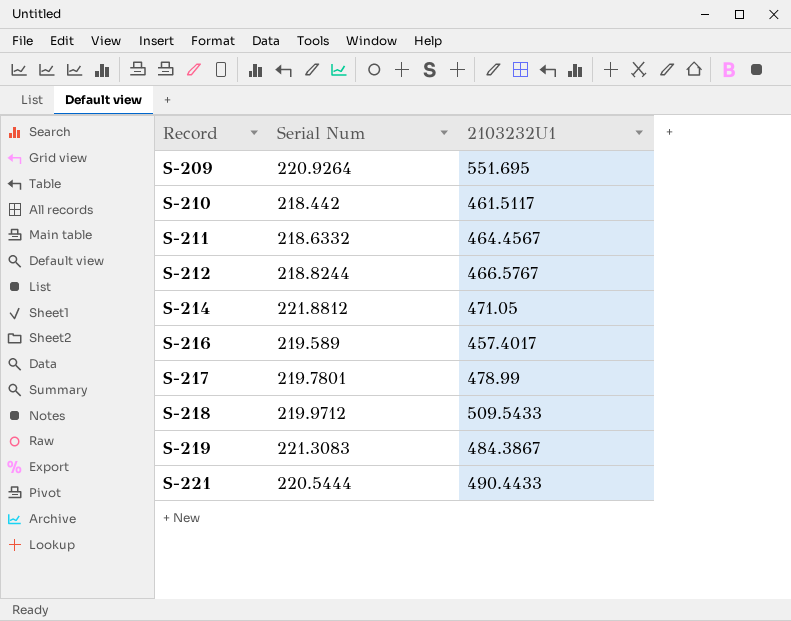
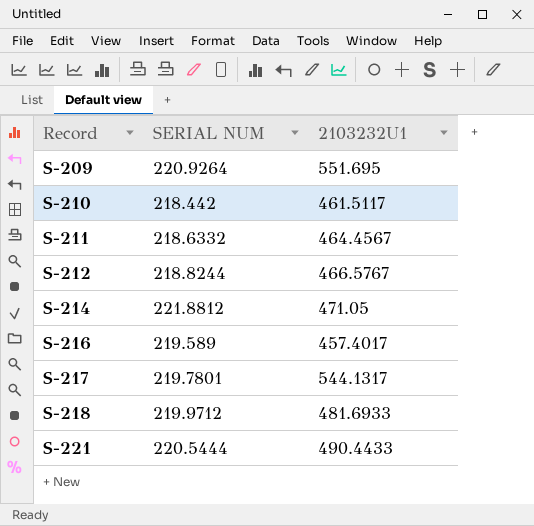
column name: Serial Num -> SERIAL NUM
row S-219: 221.3083 | 484.3867 -> none
S-217 | 2103232U1: 478.99 -> 544.1317
S-218 | 2103232U1: 509.5433 -> 481.6933

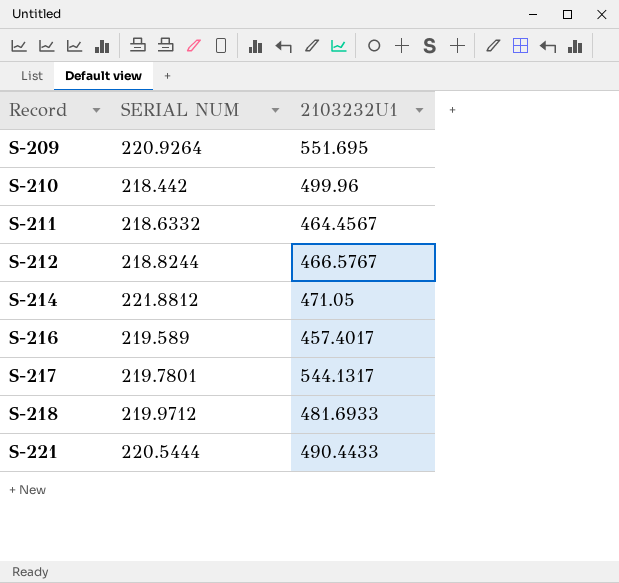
S-210 | 2103232U1: 461.5117 -> 499.96

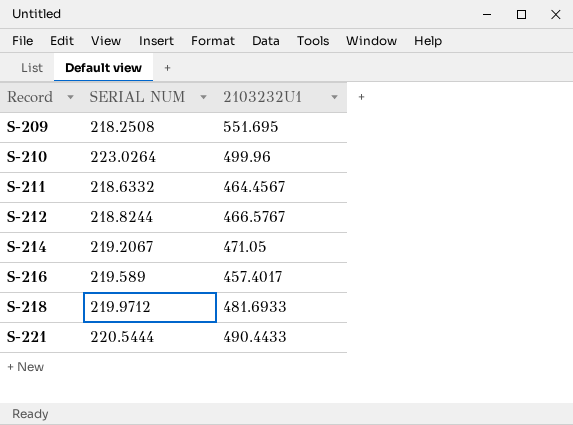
row S-217: 219.7801 | 544.1317 -> none
S-209 | SERIAL NUM: 220.9264 -> 218.2508
S-210 | SERIAL NUM: 218.442 -> 223.0264
S-214 | SERIAL NUM: 221.8812 -> 219.2067

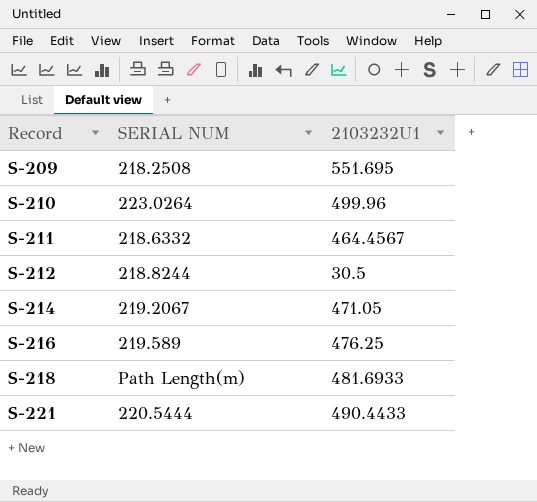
S-212 | 2103232U1: 466.5767 -> 30.5
S-216 | 2103232U1: 457.4017 -> 476.25
S-218 | SERIAL NUM: 219.9712 -> Path Length(m)

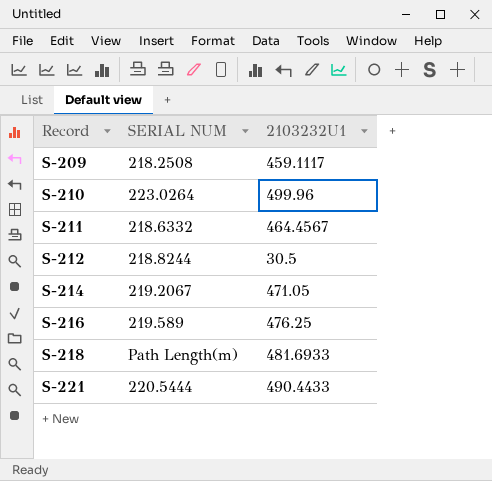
S-209 | 2103232U1: 551.695 -> 459.1117

